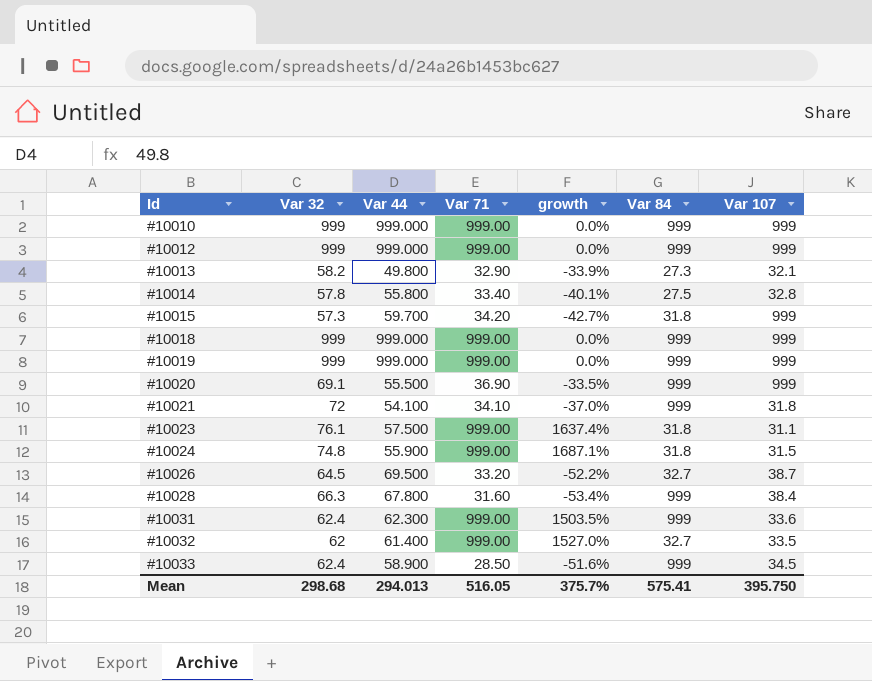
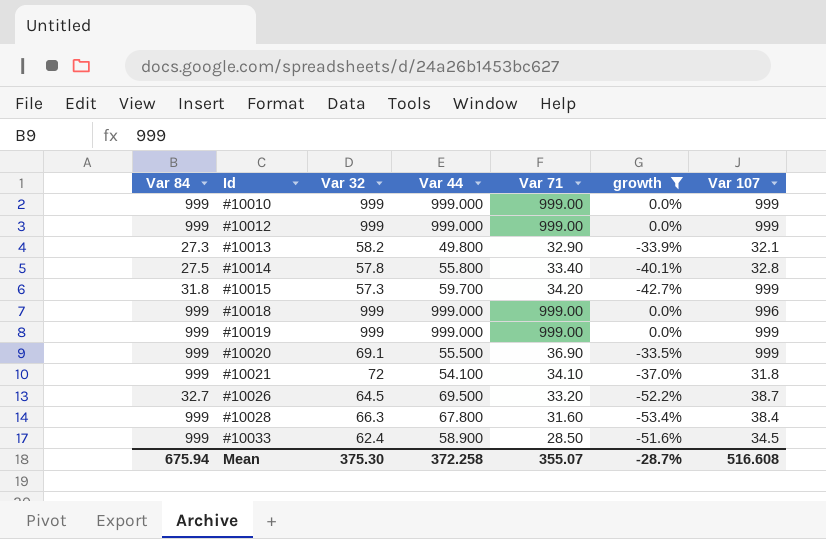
filter: none -> growth <= 0.0%
column Var 84 | position: 6 -> 1
#10018 | Var 107: 999 -> 996
Mean | Var 84: 575.41 -> 675.94
Mean | Var 32: 298.68 -> 375.30
Mean | Var 44: 294.013 -> 372.258
Mean | Var 71: 516.05 -> 355.07
Mean | growth: 375.7% -> -28.7%
Mean | Var 107: 395.750 -> 516.608

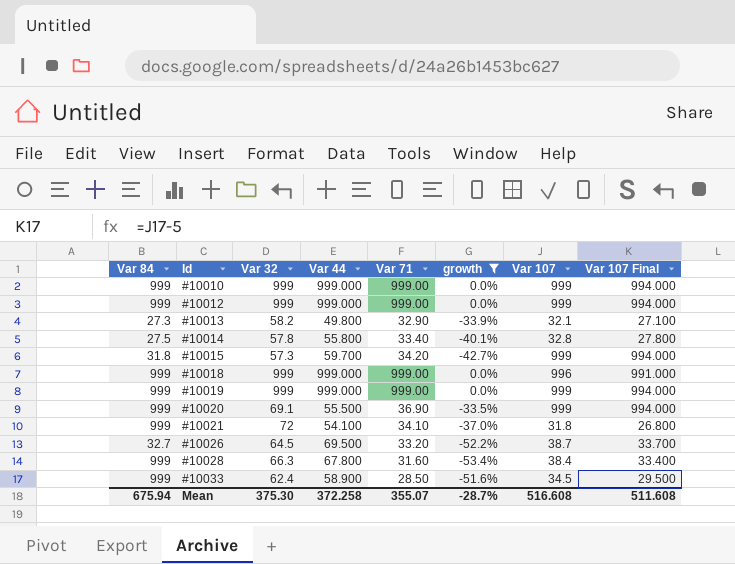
column Var 107 Final | formula: none -> [Var 107] - 5

